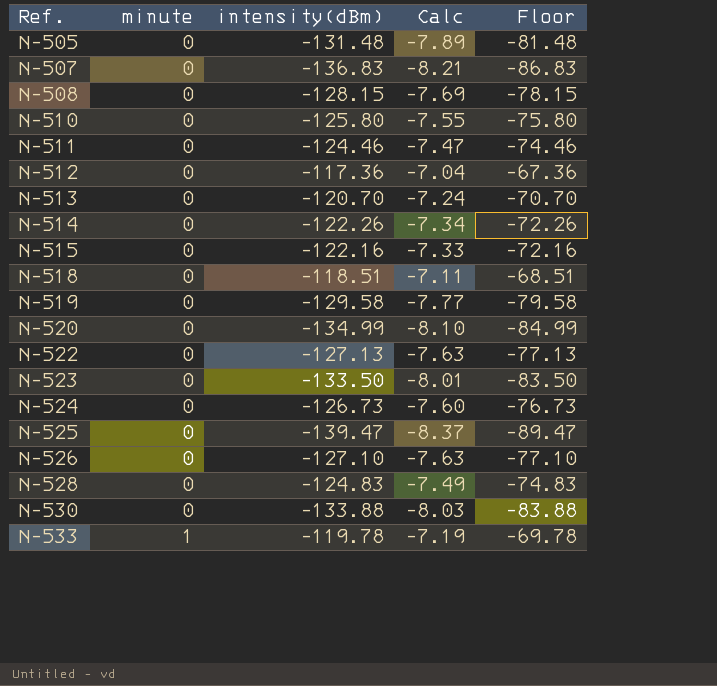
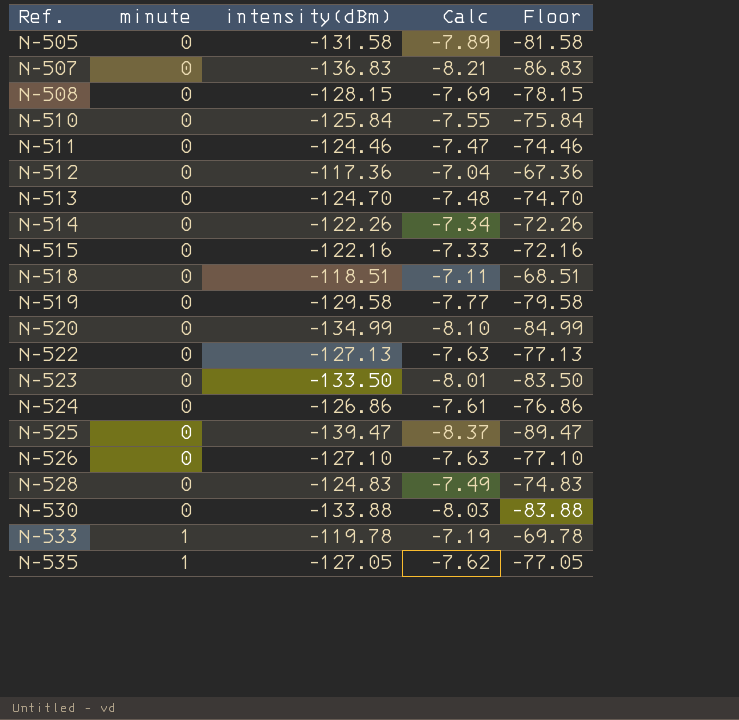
N-505 | intensity(dBm): -131.48 -> -131.58
N-505 | Floor: -81.48 -> -81.58
N-510 | intensity(dBm): -125.80 -> -125.84
N-510 | Floor: -75.80 -> -75.84
N-513 | intensity(dBm): -120.70 -> -124.70
N-513 | Calc: -7.24 -> -7.48
N-513 | Floor: -70.70 -> -74.70
N-524 | intensity(dBm): -126.73 -> -126.86
N-524 | Calc: -7.60 -> -7.61
N-524 | Floor: -76.73 -> -76.86
row N-535: none -> 1 | -127.05 | -7.62 | -77.05

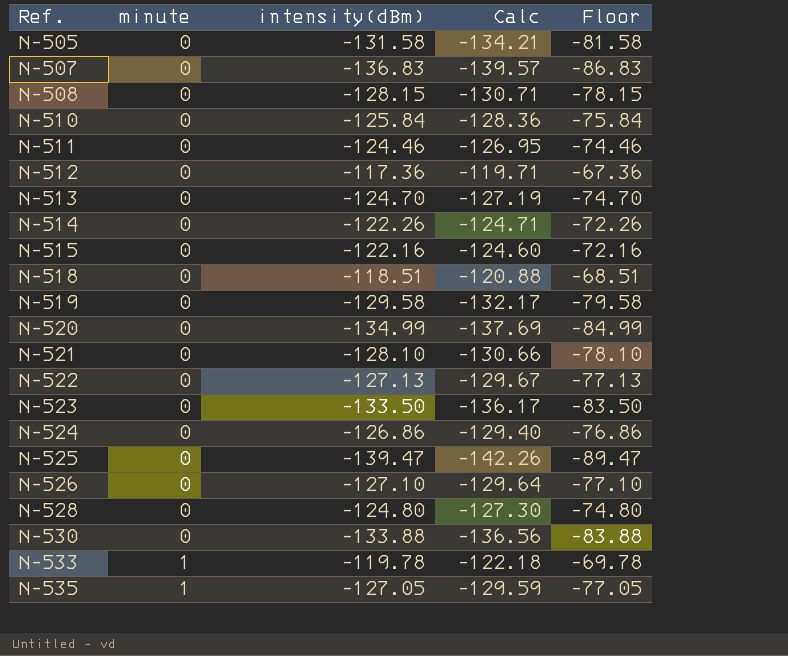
column Calc | formula: [intensity(dBm)] * 0.06 -> [intensity(dBm)] * 1.02
row N-521: none -> 0 | -128.10 | -130.66 | -78.10
N-528 | intensity(dBm): -124.83 -> -124.80
N-528 | Floor: -74.83 -> -74.80

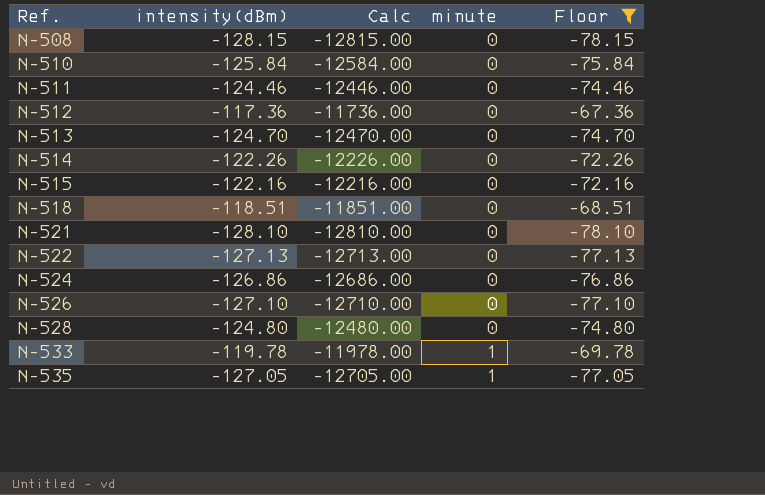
filter: none -> Floor >= -78.15
column Calc | formula: [intensity(dBm)] * 1.02 -> [intensity(dBm)] * 100
column minute | position: 2 -> 4

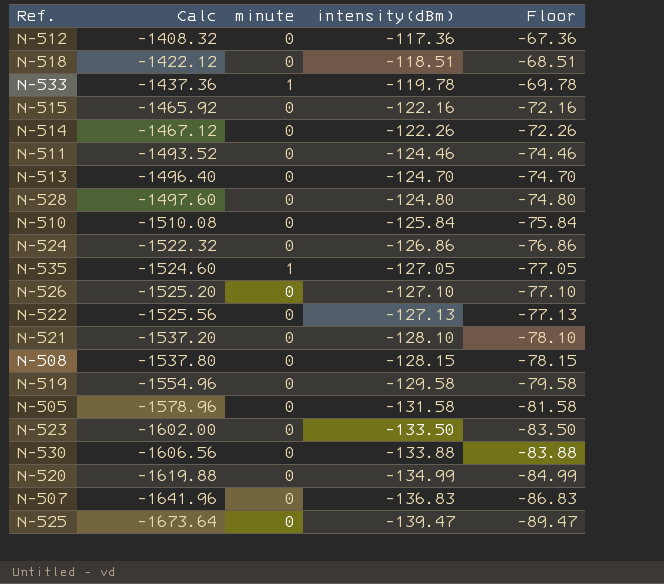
filter: Floor >= -78.15 -> none
row order: Ref. ascending -> Calc descending
column Calc | formula: [intensity(dBm)] * 100 -> [intensity(dBm)] * 12
column intensity(dBm) | position: 2 -> 4

